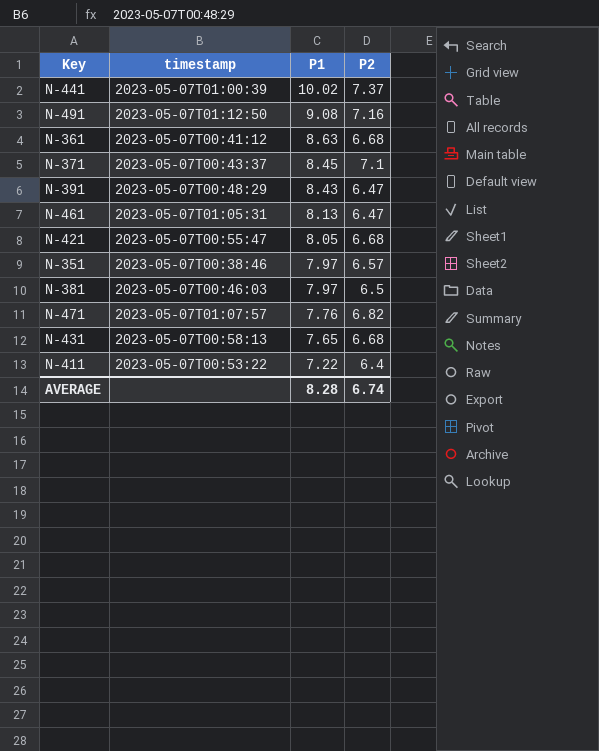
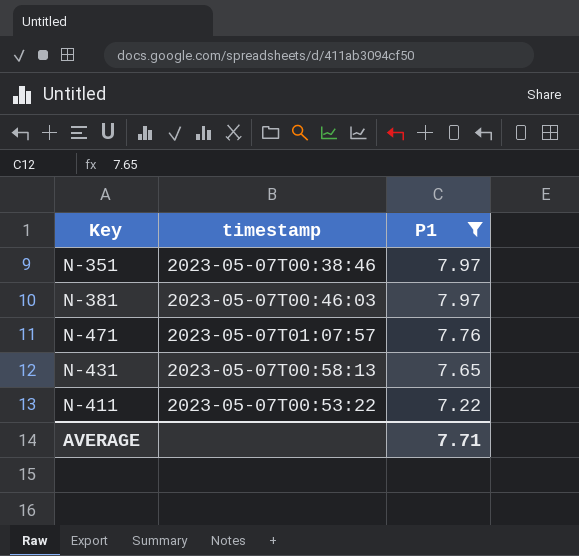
filter: none -> P1 <= 7.97
column P2 | position: 4 -> none
AVERAGE | P1: 8.28 -> 7.71

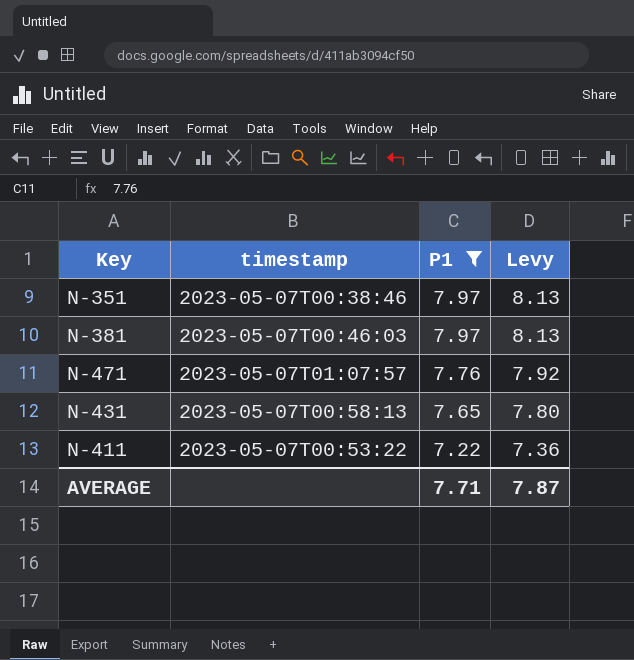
column Levy | formula: none -> [P1] * 1.02

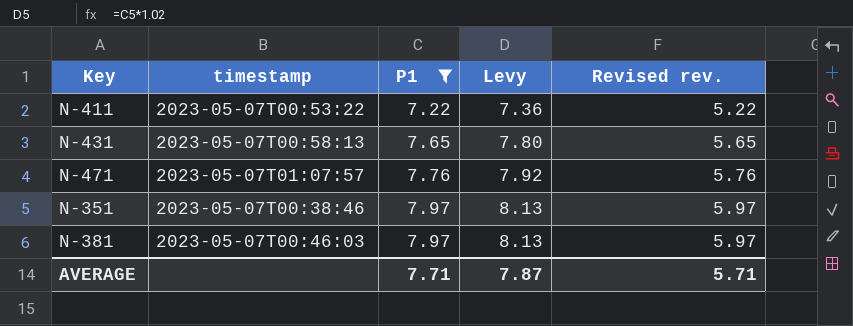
row order: P1 descending -> P1 ascending
column Revised rev. | formula: none -> [P1] - 2

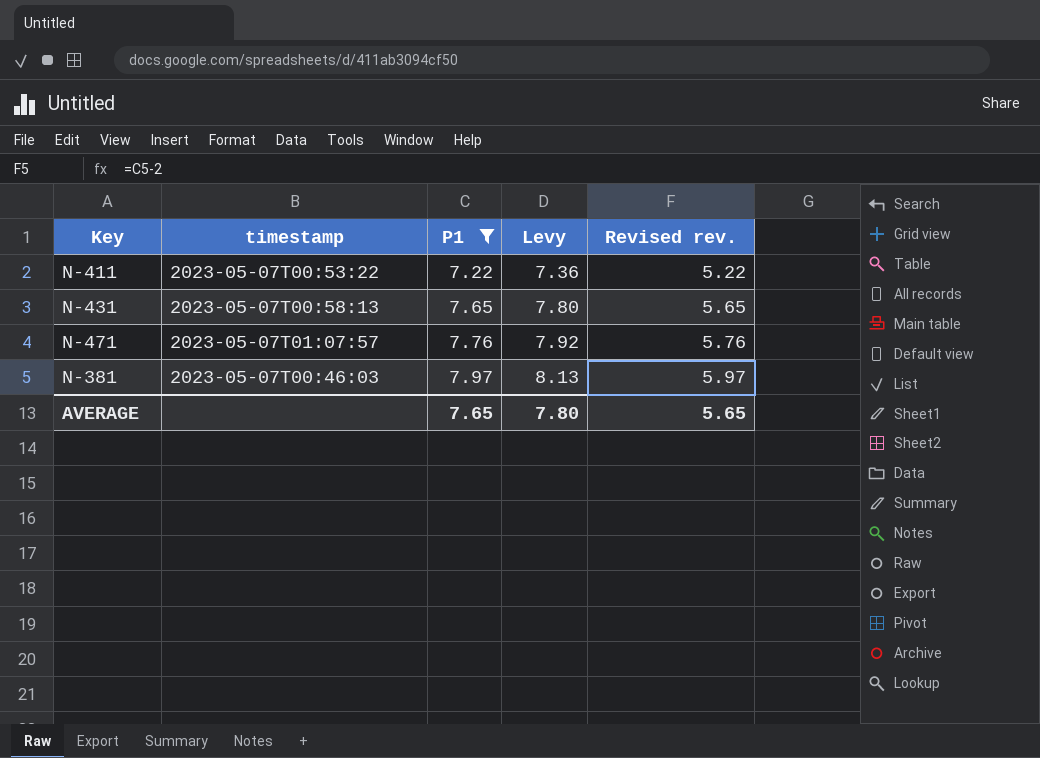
row N-351: 2023-05-07T00:38:46 | 7.97 | 8.13 | 5.97 -> none
AVERAGE | P1: 7.71 -> 7.65
AVERAGE | Levy: 7.87 -> 7.80
AVERAGE | Revised rev.: 5.71 -> 5.65

